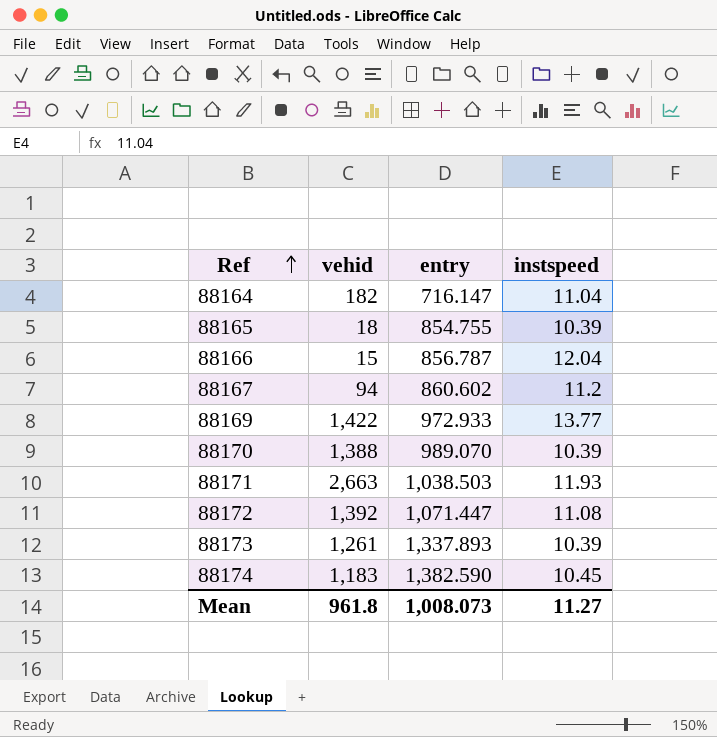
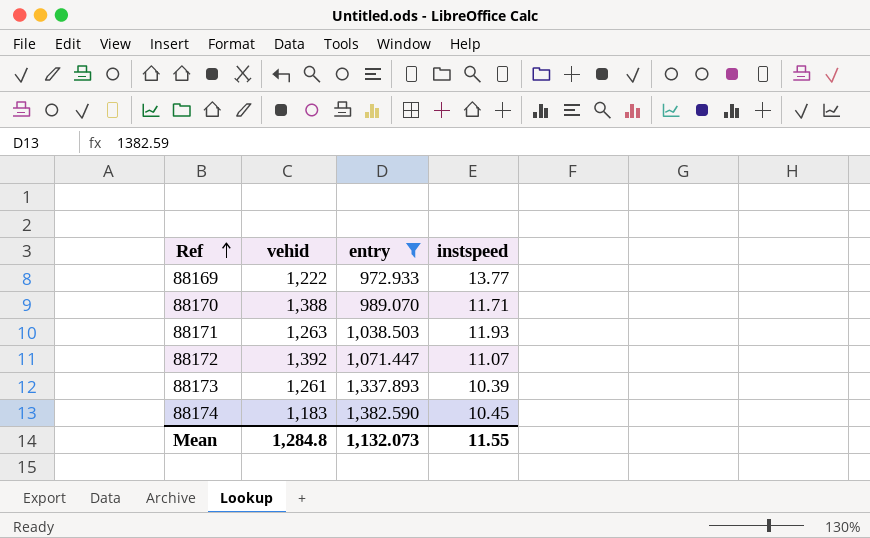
filter: none -> entry >= 972.933
88169 | vehid: 1,422 -> 1,222
88170 | instspeed: 10.39 -> 11.71
88171 | vehid: 2,663 -> 1,263
88172 | instspeed: 11.08 -> 11.07
Mean | vehid: 961.8 -> 1,284.8
Mean | entry: 1,008.073 -> 1,132.073
Mean | instspeed: 11.27 -> 11.55

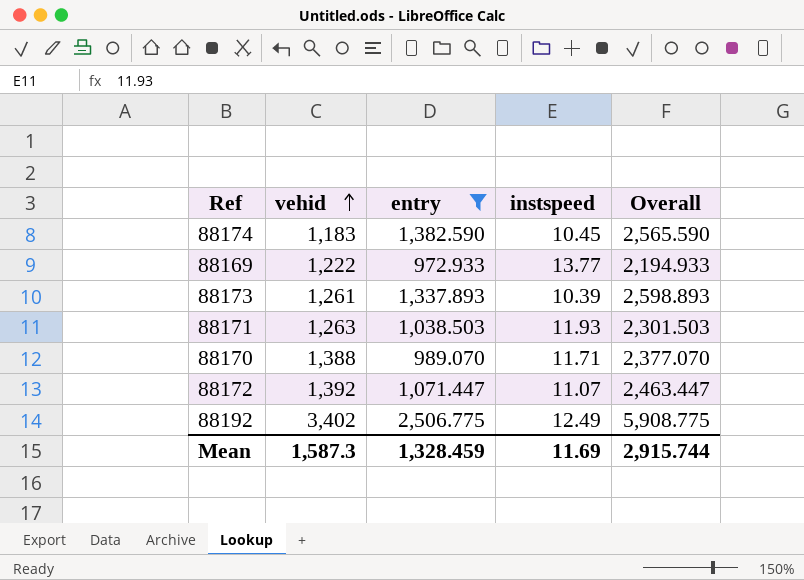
row order: Ref ascending -> vehid ascending
column Overall | formula: none -> [vehid] + [entry]
row 88192: none -> 3,402 | 2,506.775 | 12.49 | 5,908.775
Mean | vehid: 1,284.8 -> 1,587.3
Mean | entry: 1,132.073 -> 1,328.459
Mean | instspeed: 11.55 -> 11.69

